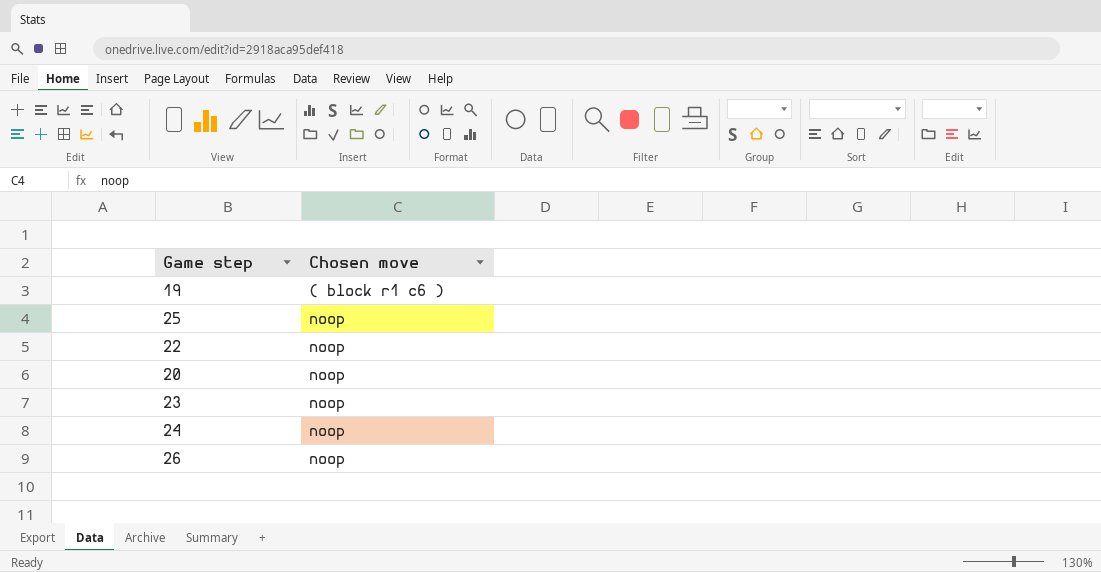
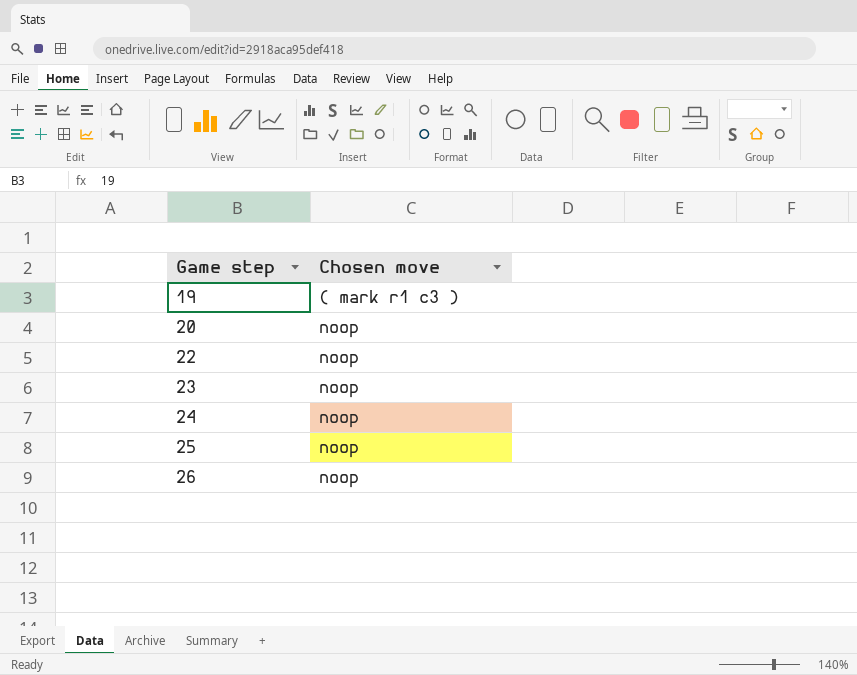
row order: Chosen move ascending -> Game step ascending
19 | Chosen move: ( block r1 c6 ) -> ( mark r1 c3 )

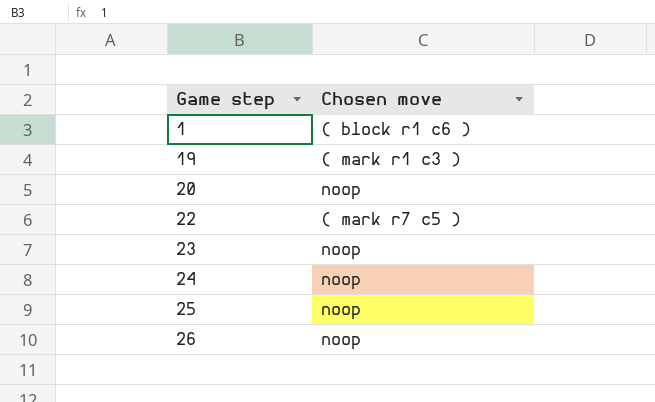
row 1: none -> ( block r1 c6 )
22 | Chosen move: noop -> ( mark r7 c5 )

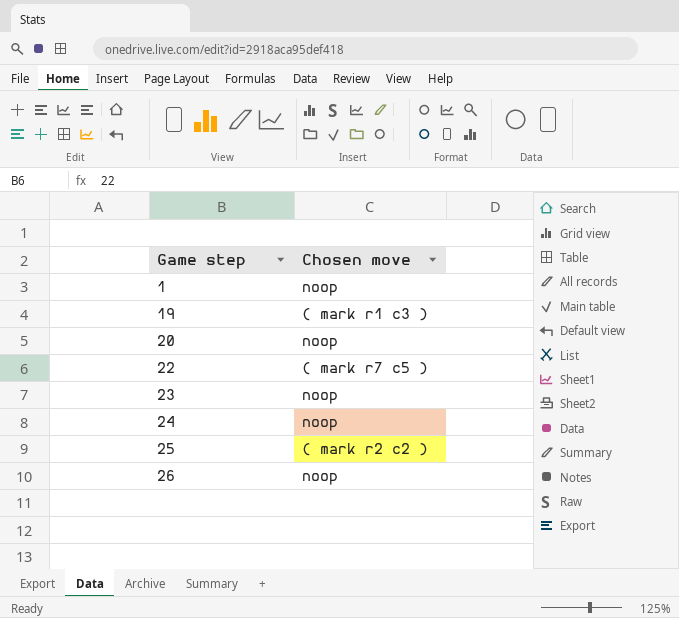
1 | Chosen move: ( block r1 c6 ) -> noop
25 | Chosen move: noop -> ( mark r2 c2 )

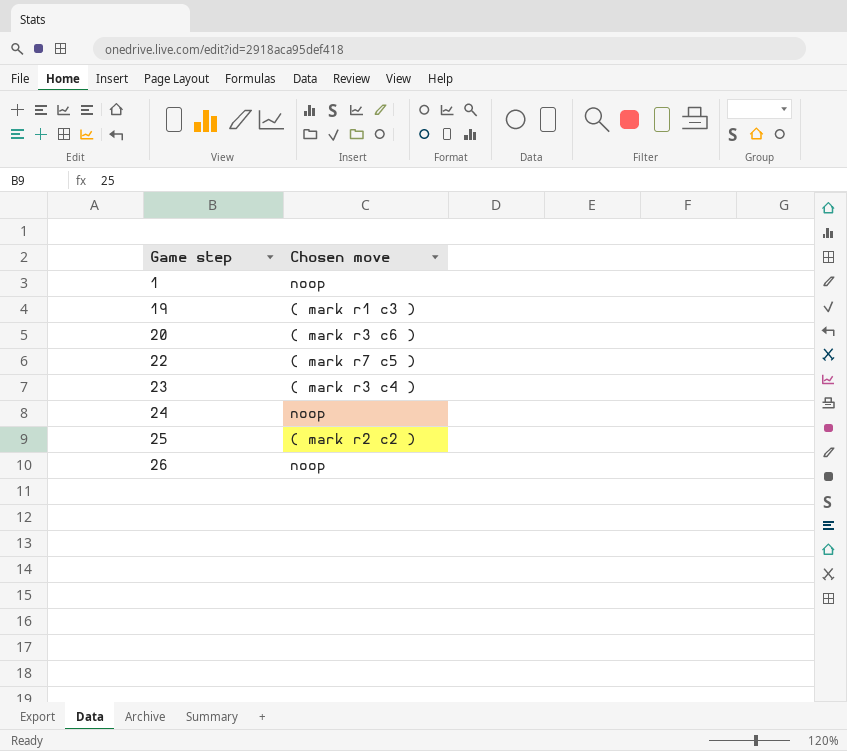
20 | Chosen move: noop -> ( mark r3 c6 )
23 | Chosen move: noop -> ( mark r3 c4 )

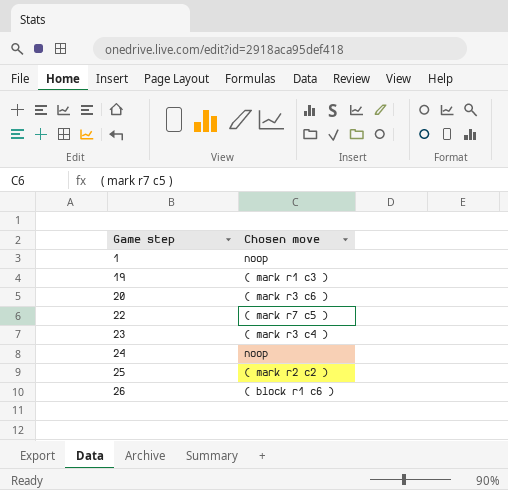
26 | Chosen move: noop -> ( block r1 c6 )

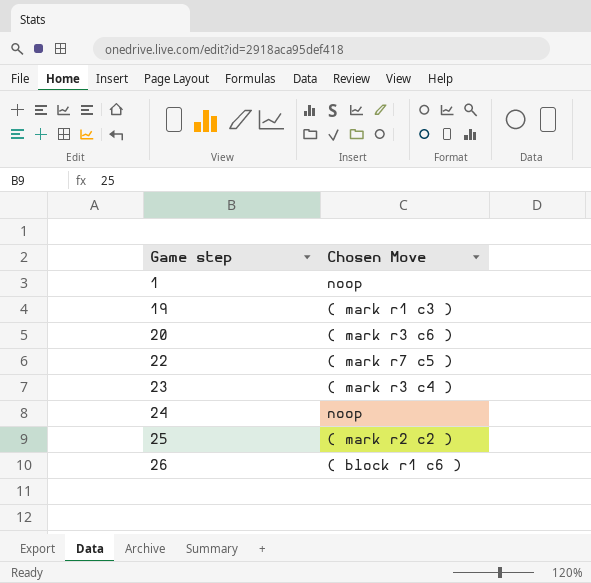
column name: Chosen move -> Chosen Move

